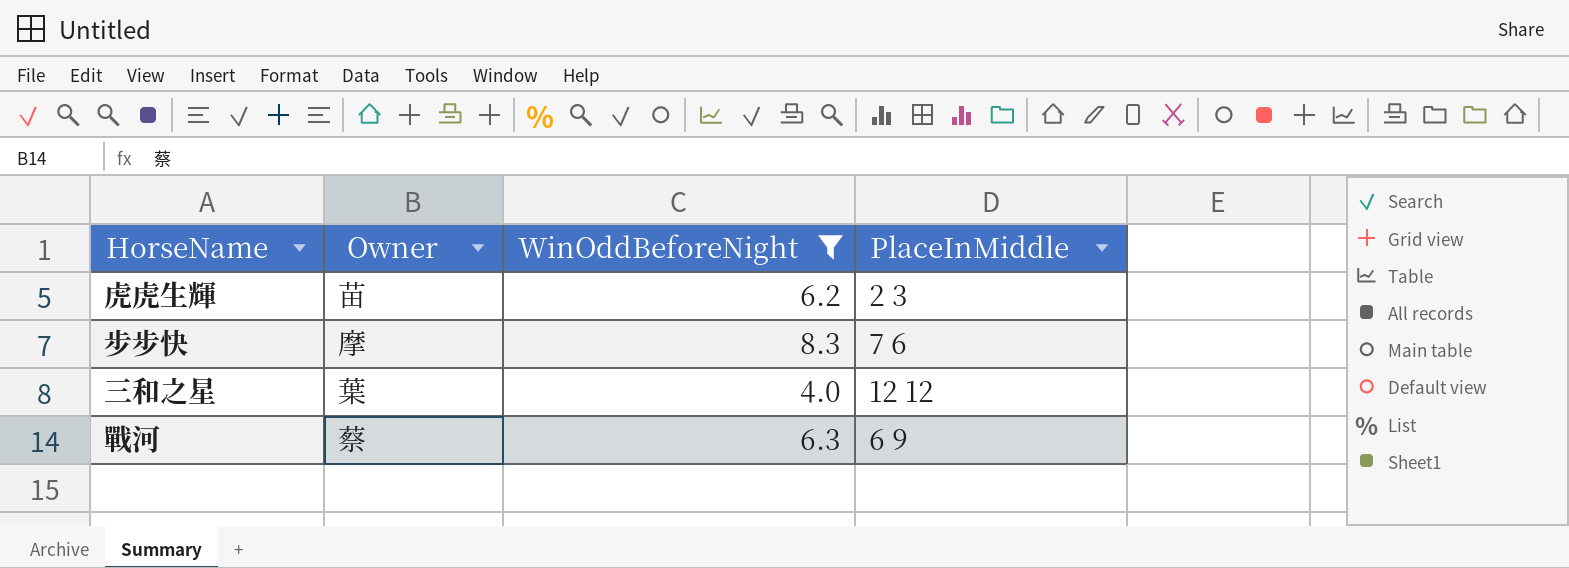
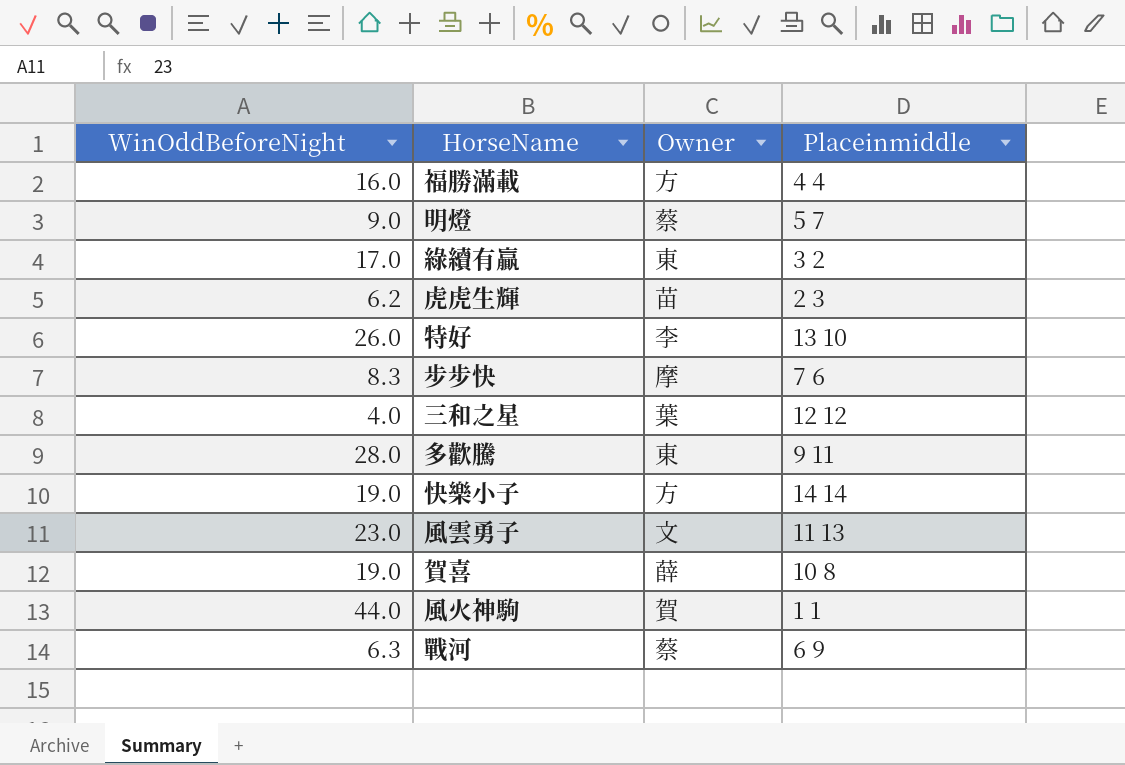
filter: WinOddBeforeNight <= 8.3 -> none
column WinOddBeforeNight | position: 3 -> 1
column name: PlaceInMiddle -> Placeinmiddle

